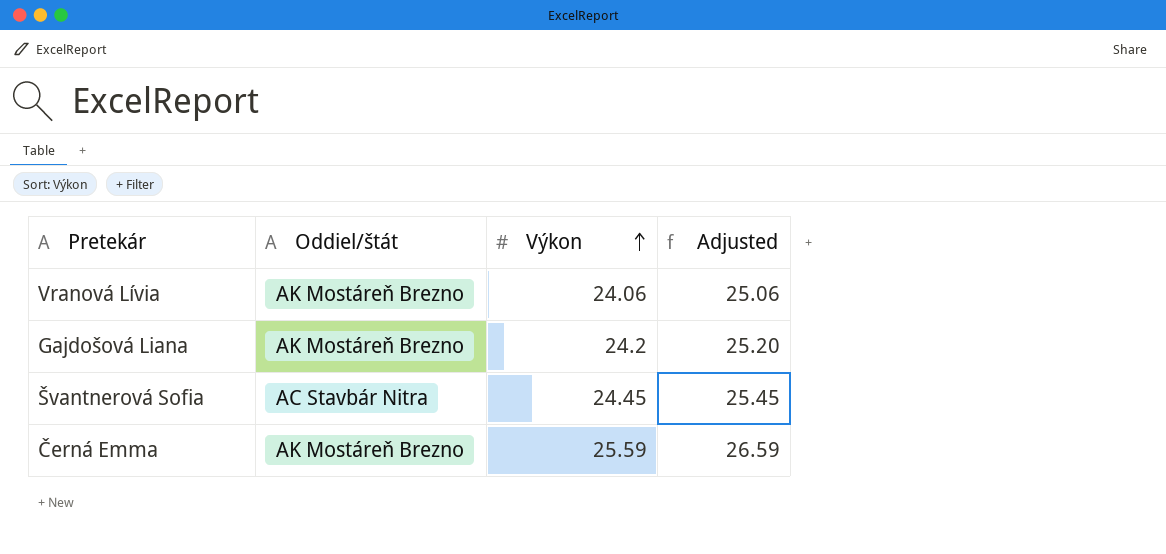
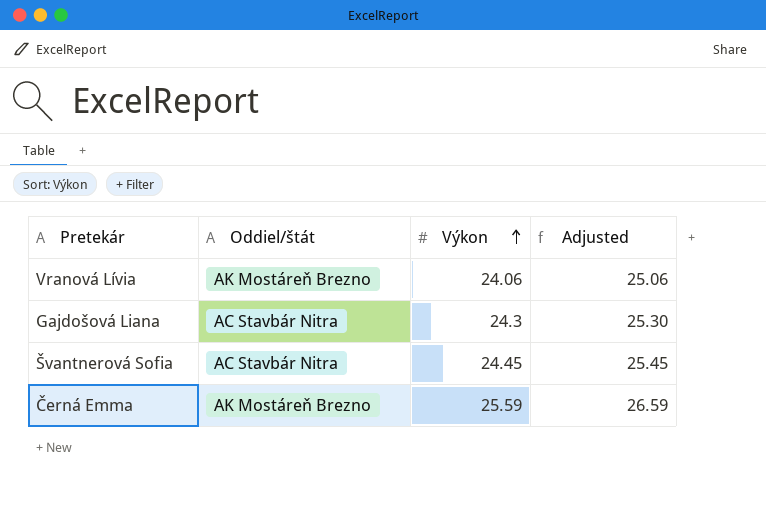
Gajdošová Liana | Oddiel/štát: AK Mostáreň Brezno -> AC Stavbár Nitra
Gajdošová Liana | Výkon: 24.2 -> 24.3
Gajdošová Liana | Adjusted: 25.20 -> 25.30

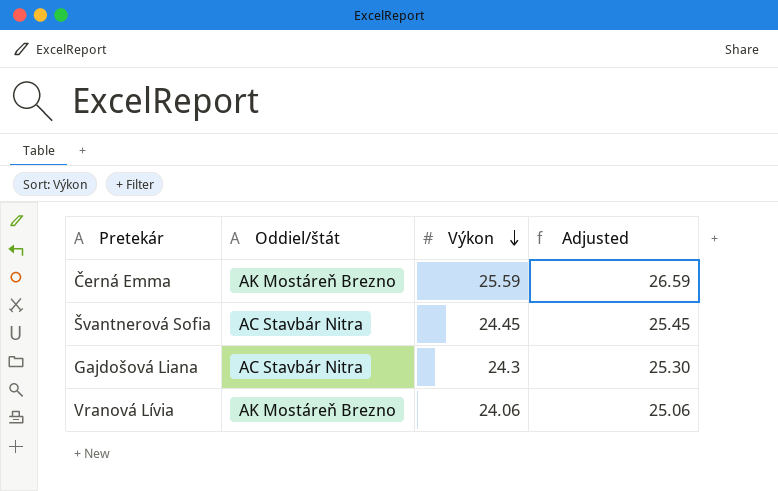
row order: Výkon ascending -> Výkon descending

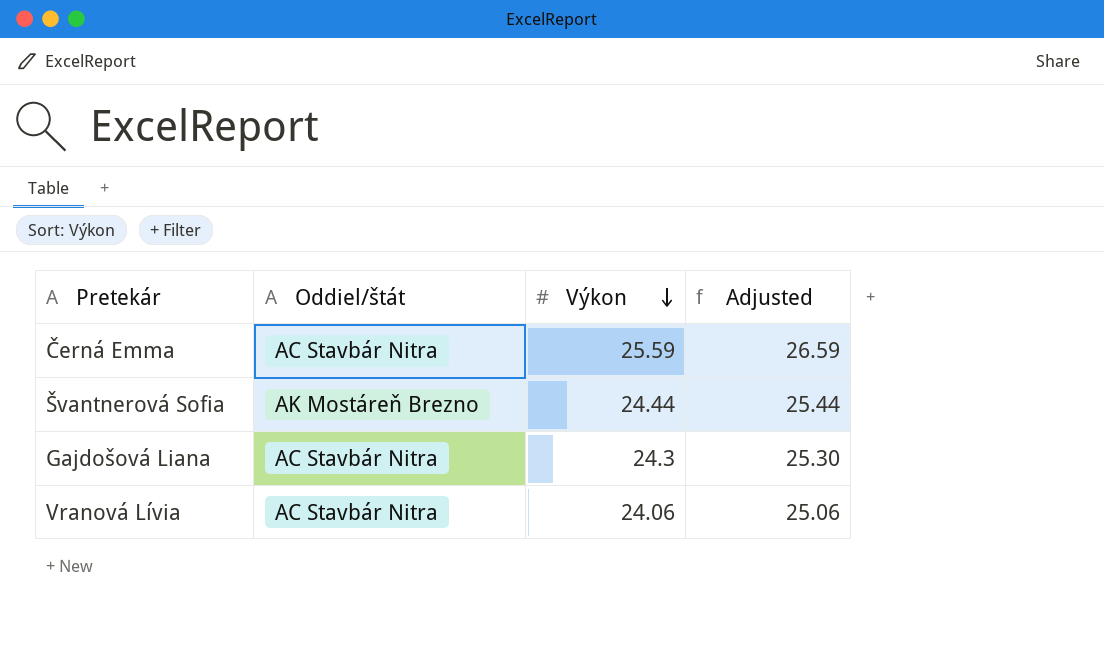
Černá Emma | Oddiel/štát: AK Mostáreň Brezno -> AC Stavbár Nitra
Švantnerová Sofia | Oddiel/štát: AC Stavbár Nitra -> AK Mostáreň Brezno
Švantnerová Sofia | Výkon: 24.45 -> 24.44
Švantnerová Sofia | Adjusted: 25.45 -> 25.44
Vranová Lívia | Oddiel/štát: AK Mostáreň Brezno -> AC Stavbár Nitra

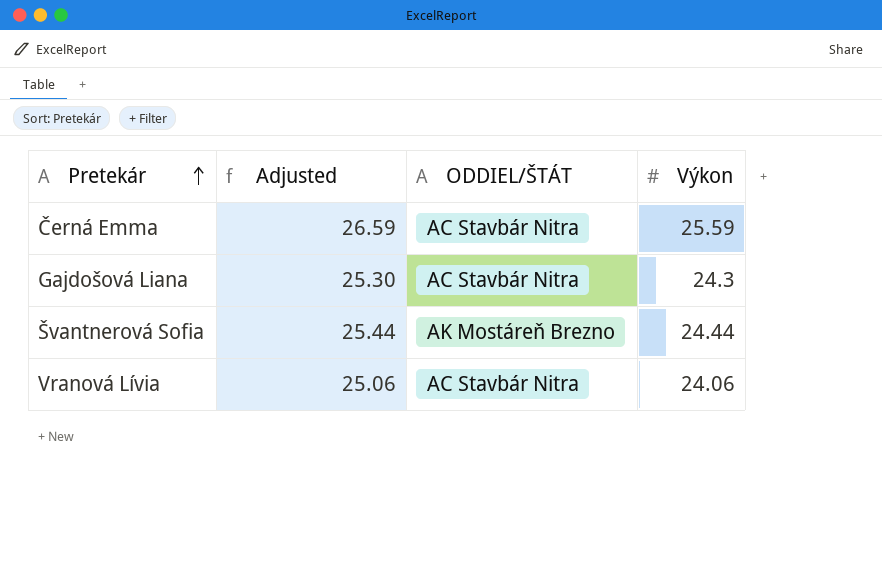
row order: Výkon descending -> Pretekár ascending
column Adjusted | position: 4 -> 2
column name: Oddiel/štát -> ODDIEL/ŠTÁT

